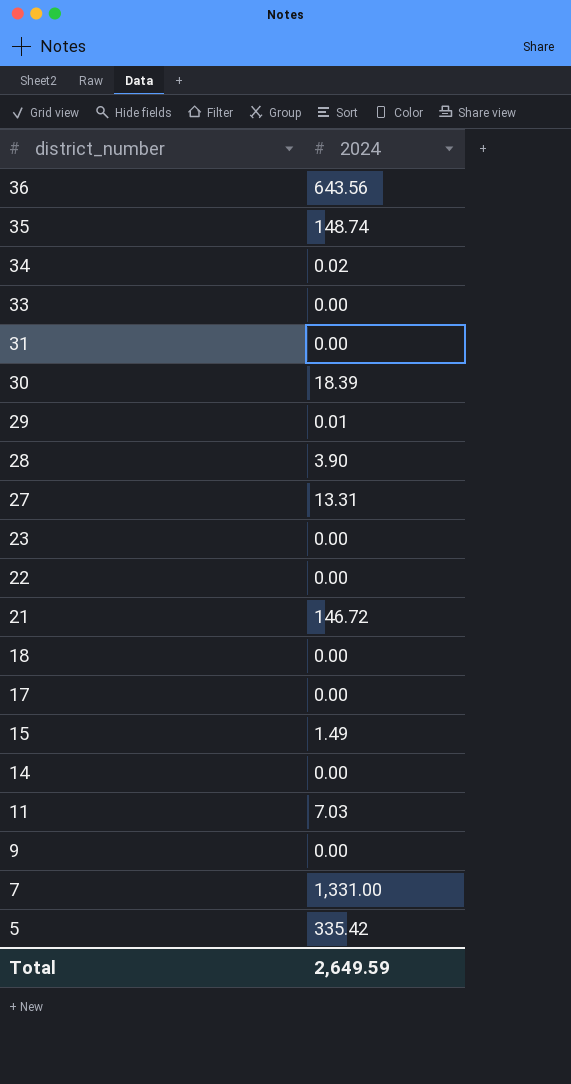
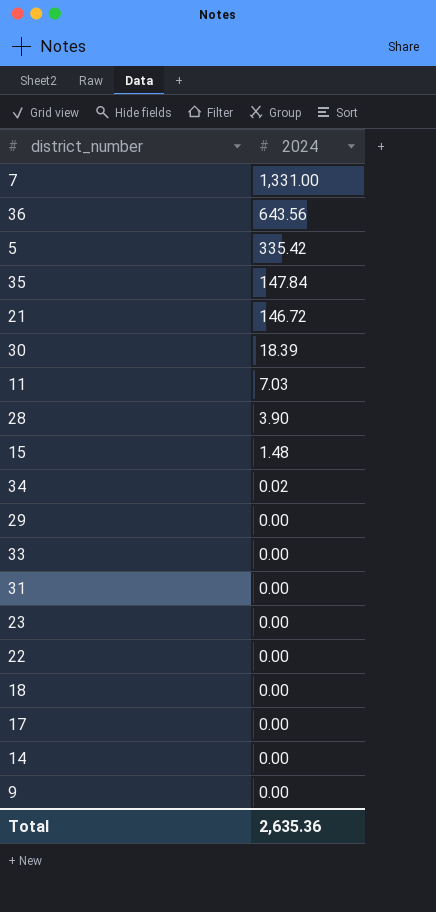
row order: district_number descending -> 2024 descending
row 27: 13.31 -> none
35 | 2024: 148.74 -> 147.84
15 | 2024: 1.49 -> 1.48
29 | 2024: 0.01 -> 0.00
Total | 2024: 2,649.59 -> 2,635.36

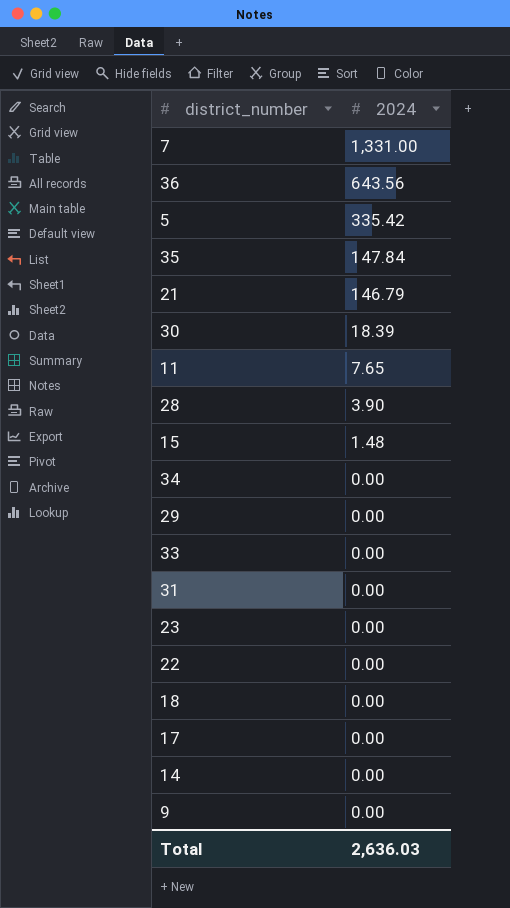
21 | 2024: 146.72 -> 146.79
11 | 2024: 7.03 -> 7.65
34 | 2024: 0.02 -> 0.00
Total | 2024: 2,635.36 -> 2,636.03

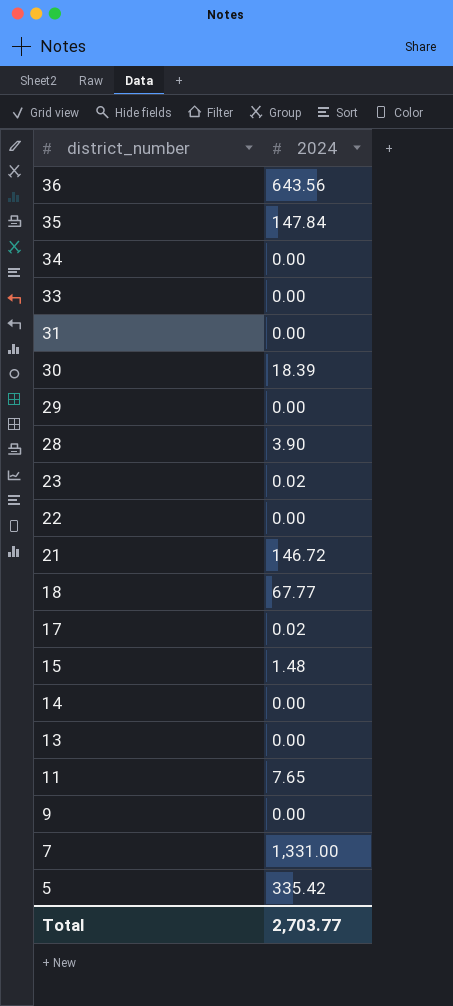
row order: 2024 descending -> district_number descending
23 | 2024: 0.00 -> 0.02
21 | 2024: 146.79 -> 146.72
18 | 2024: 0.00 -> 67.77
17 | 2024: 0.00 -> 0.02
row 13: none -> 0.00
Total | 2024: 2,636.03 -> 2,703.77

